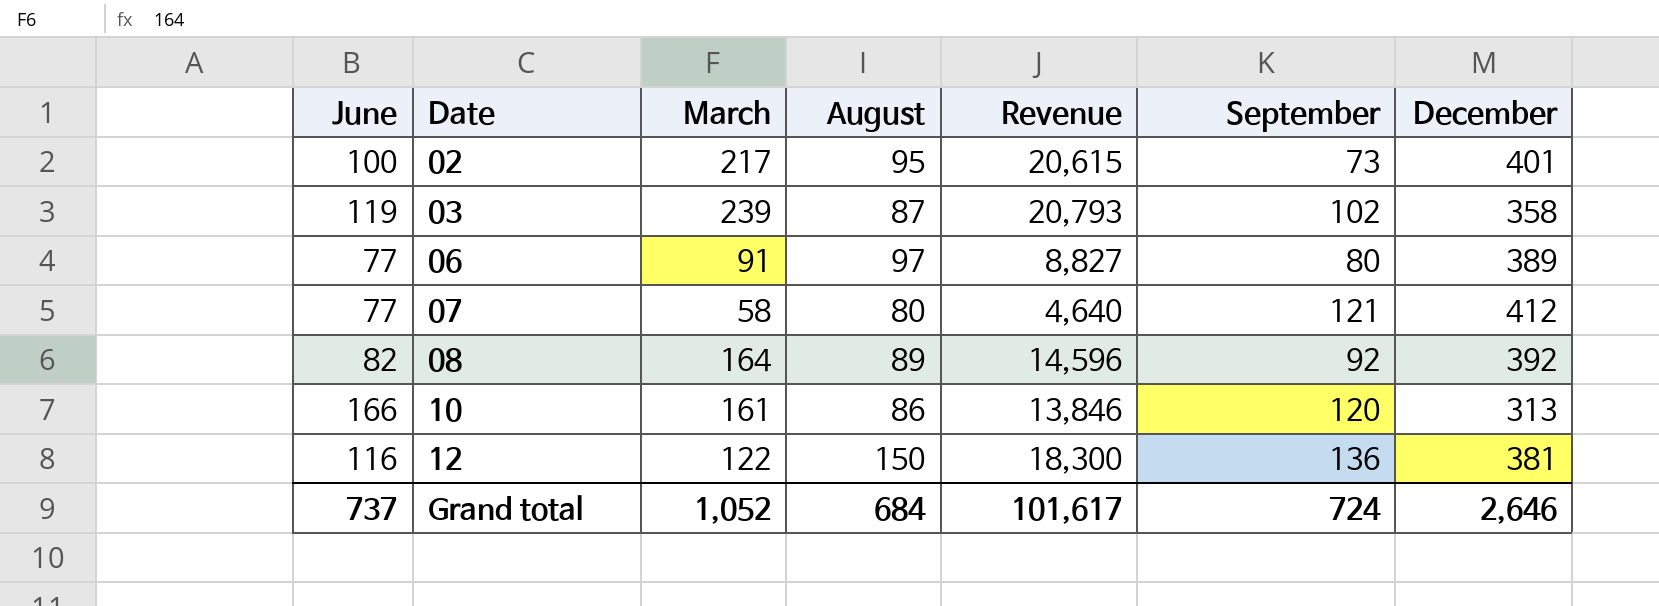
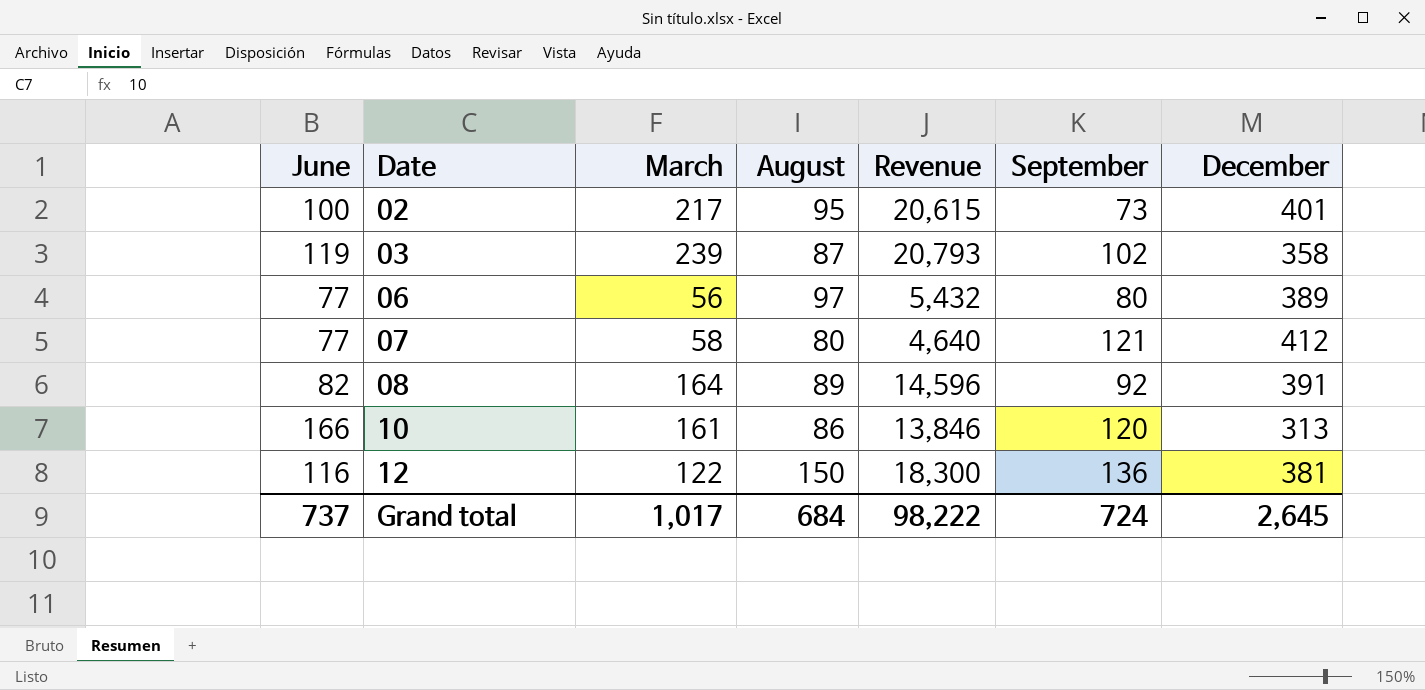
06 | March: 91 -> 56
06 | Revenue: 8,827 -> 5,432
08 | December: 392 -> 391
Grand total | March: 1,052 -> 1,017
Grand total | Revenue: 101,617 -> 98,222
Grand total | December: 2,646 -> 2,645

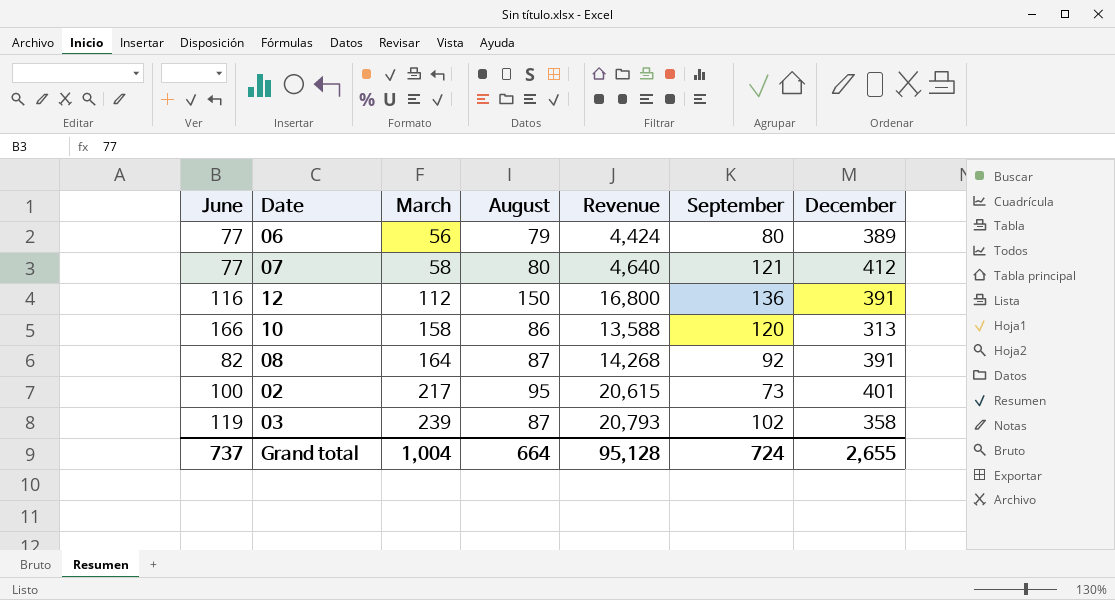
row order: Date ascending -> March ascending
06 | August: 97 -> 79
06 | Revenue: 5,432 -> 4,424
12 | March: 122 -> 112
12 | Revenue: 18,300 -> 16,800
12 | December: 381 -> 391
10 | March: 161 -> 158
10 | Revenue: 13,846 -> 13,588
08 | August: 89 -> 87
08 | Revenue: 14,596 -> 14,268
Grand total | March: 1,017 -> 1,004
Grand total | August: 684 -> 664
Grand total | Revenue: 98,222 -> 95,128
Grand total | December: 2,645 -> 2,655

